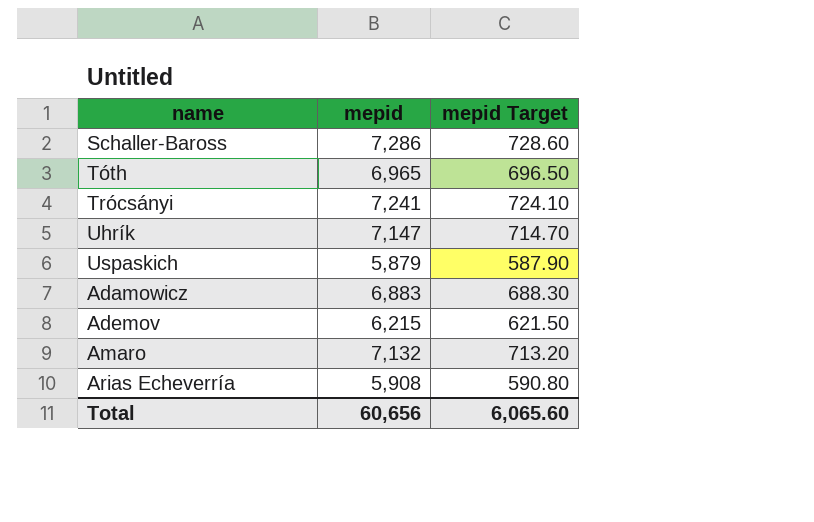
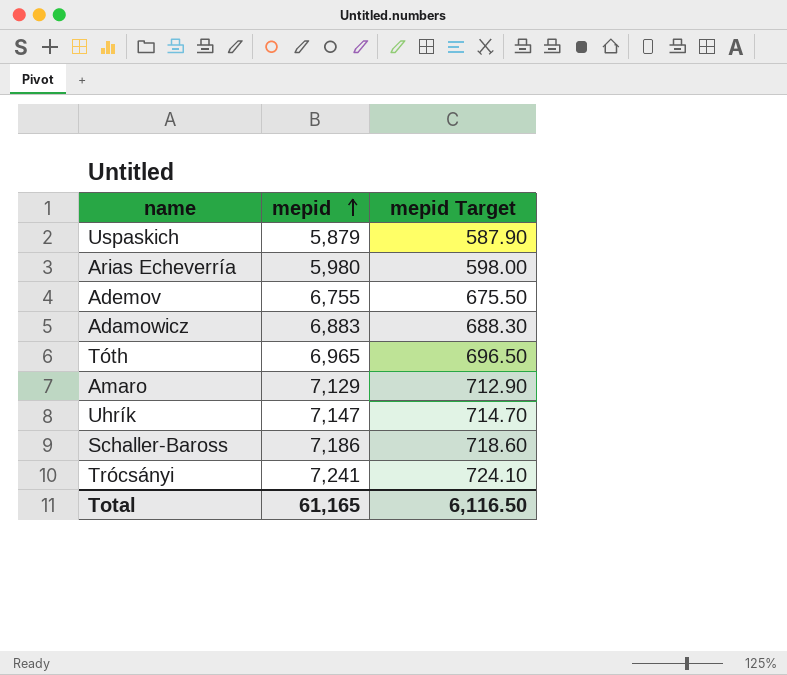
row order: none -> mepid ascending
Arias Echeverría | mepid: 5,908 -> 5,980
Arias Echeverría | mepid Target: 590.80 -> 598.00
Ademov | mepid: 6,215 -> 6,755
Ademov | mepid Target: 621.50 -> 675.50
Amaro | mepid: 7,132 -> 7,129
Amaro | mepid Target: 713.20 -> 712.90
Schaller-Baross | mepid: 7,286 -> 7,186
Schaller-Baross | mepid Target: 728.60 -> 718.60
Total | mepid: 60,656 -> 61,165
Total | mepid Target: 6,065.60 -> 6,116.50

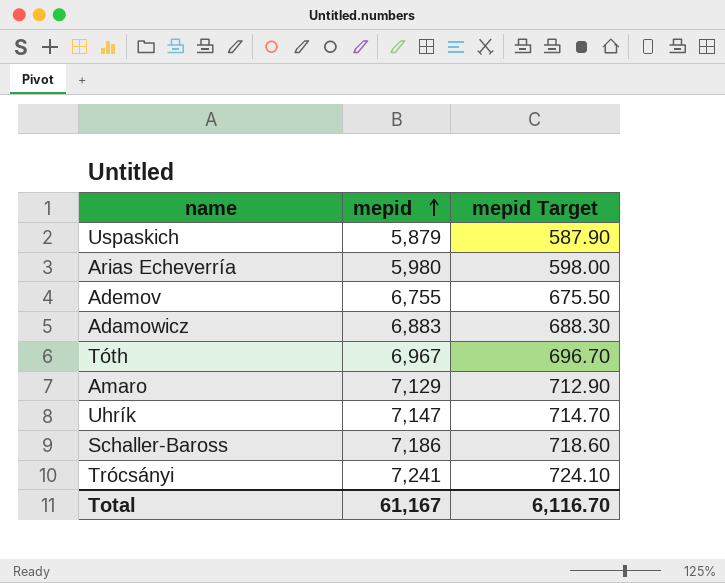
Tóth | mepid: 6,965 -> 6,967
Tóth | mepid Target: 696.50 -> 696.70
Total | mepid: 61,165 -> 61,167
Total | mepid Target: 6,116.50 -> 6,116.70

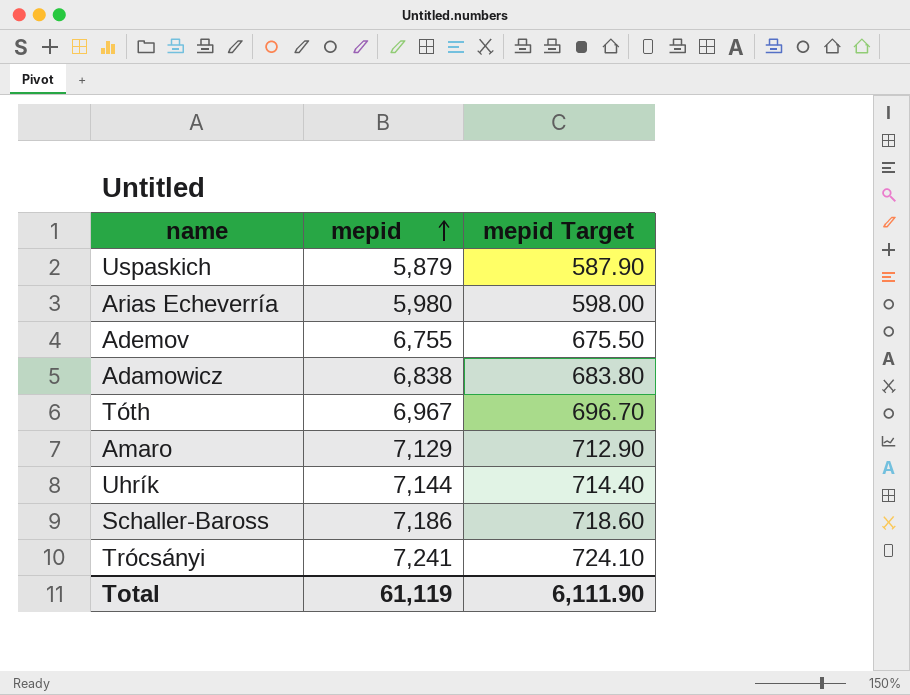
Adamowicz | mepid: 6,883 -> 6,838
Adamowicz | mepid Target: 688.30 -> 683.80
Uhrík | mepid: 7,147 -> 7,144
Uhrík | mepid Target: 714.70 -> 714.40
Total | mepid: 61,167 -> 61,119
Total | mepid Target: 6,116.70 -> 6,111.90

